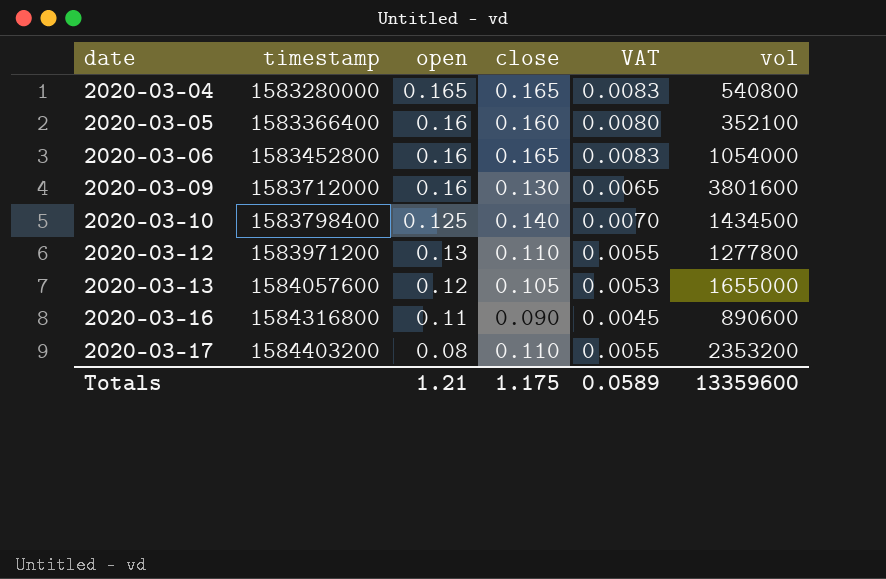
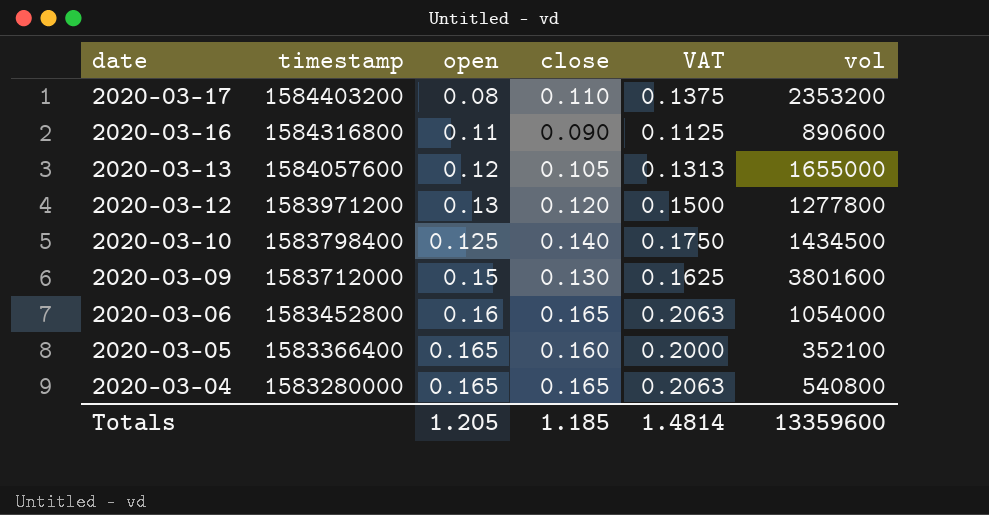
row order: date ascending -> date descending
column VAT | formula: [close] * 0.05 -> [close] * 1.25
2020-03-12 | close: 0.110 -> 0.120
2020-03-09 | open: 0.16 -> 0.15
2020-03-05 | open: 0.16 -> 0.165
Totals | open: 1.21 -> 1.205
Totals | close: 1.175 -> 1.185
Totals | VAT: 0.0589 -> 1.4814

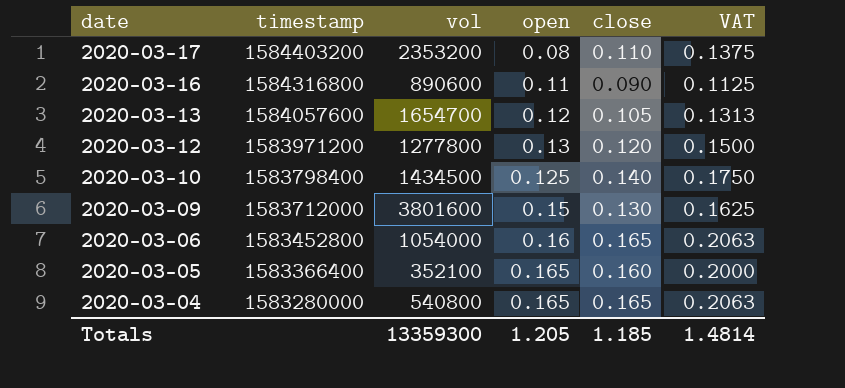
column vol | position: 6 -> 3
2020-03-13 | vol: 1655000 -> 1654700
Totals | vol: 13359600 -> 13359300

